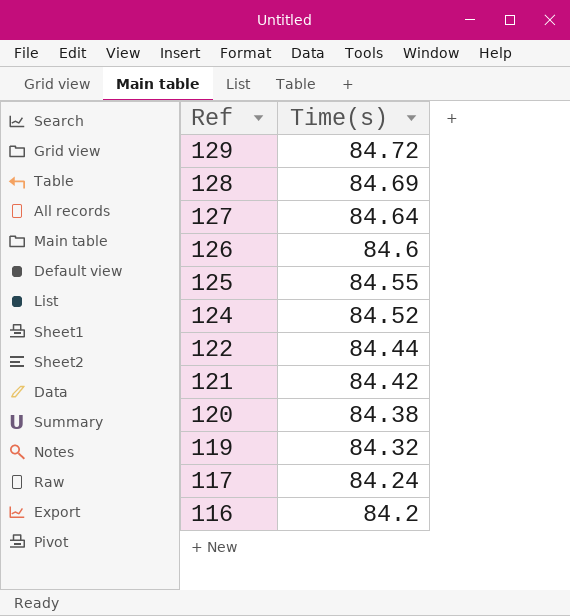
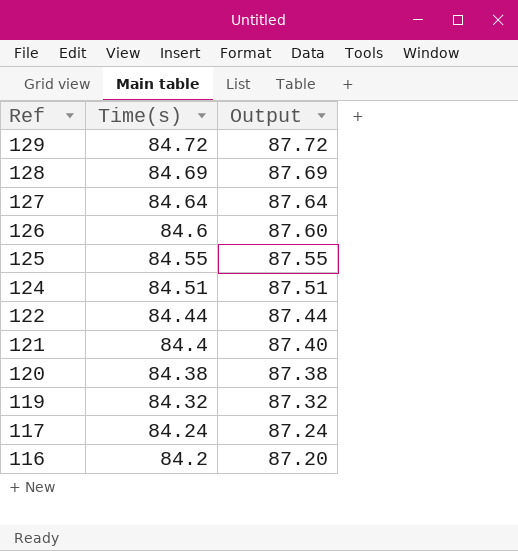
column Output | formula: none -> [Time(s)] + 3
124 | Time(s): 84.52 -> 84.51
121 | Time(s): 84.42 -> 84.4

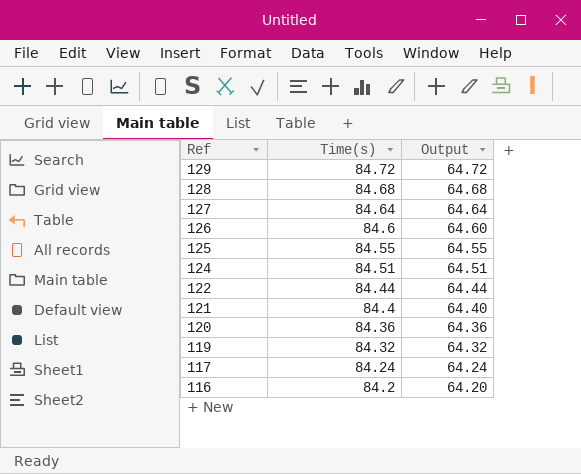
column Output | formula: [Time(s)] + 3 -> [Time(s)] - 20
128 | Time(s): 84.69 -> 84.68
120 | Time(s): 84.38 -> 84.36

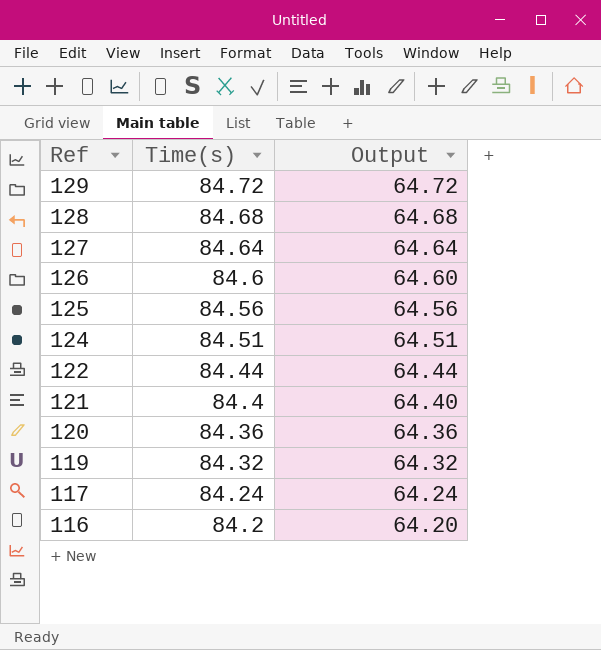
125 | Time(s): 84.55 -> 84.56
125 | Output: 64.55 -> 64.56

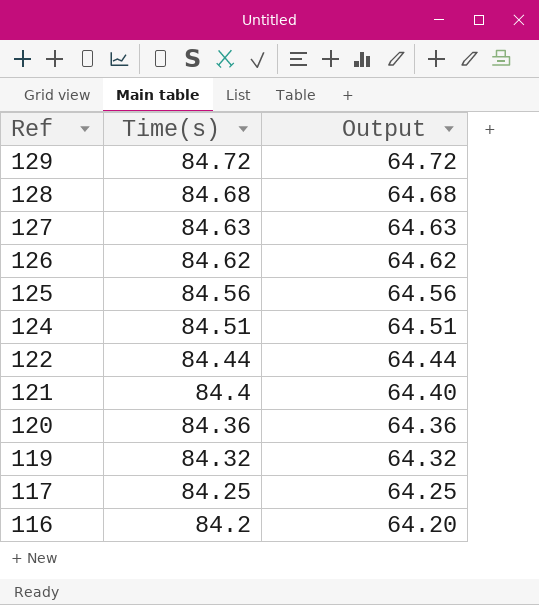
127 | Time(s): 84.64 -> 84.63
127 | Output: 64.64 -> 64.63
126 | Time(s): 84.6 -> 84.62
126 | Output: 64.60 -> 64.62
117 | Time(s): 84.24 -> 84.25
117 | Output: 64.24 -> 64.25

